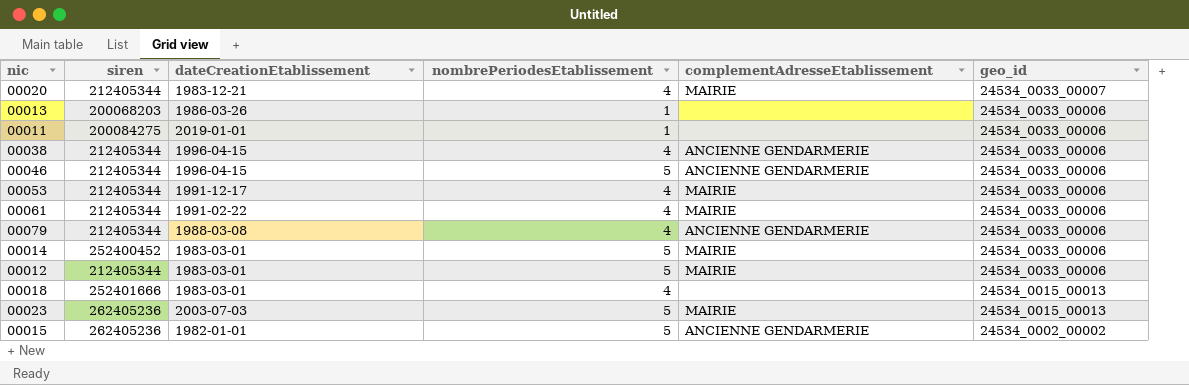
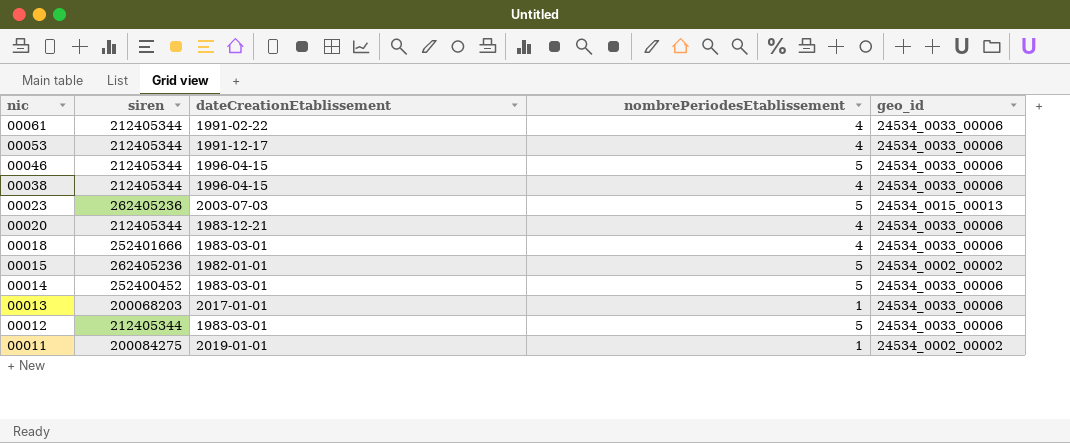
row order: geo_id descending -> nic descending
column complementAdresseEtablissement | position: 5 -> none
row 00079: 212405344 | 1988-03-08 | 4 | ANCIENNE GENDARMERIE | 24534_0033_00006 -> none
00020 | geo_id: 24534_0033_00007 -> 24534_0033_00006
00018 | geo_id: 24534_0015_00013 -> 24534_0033_00006
00013 | dateCreationEtablissement: 1986-03-26 -> 2017-01-01
00011 | geo_id: 24534_0033_00006 -> 24534_0002_00002

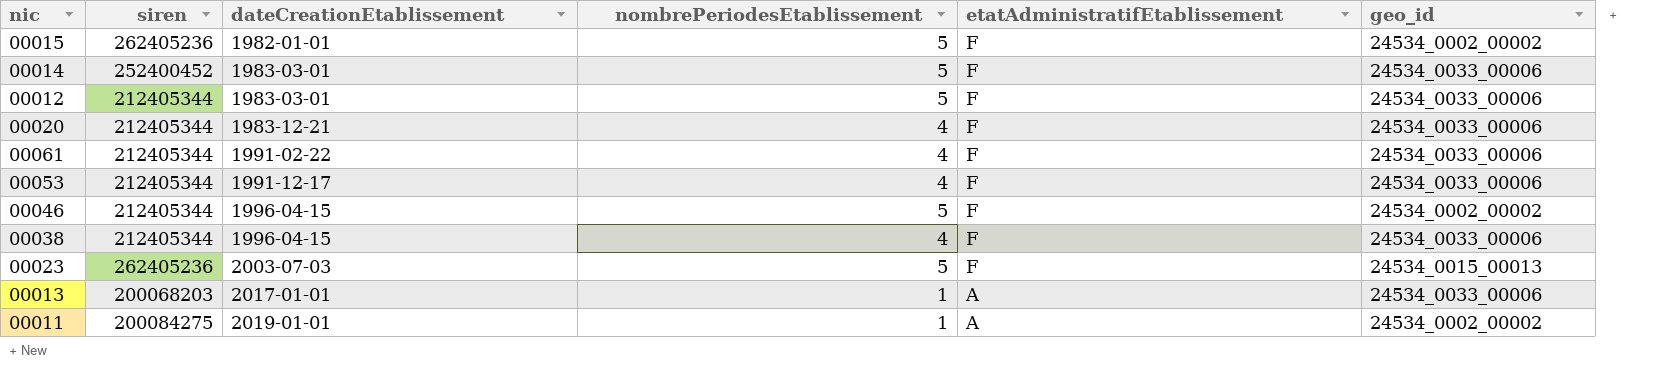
row order: nic descending -> dateCreationEtablissement ascending
column etatAdministratifEtablissement | position: none -> 5
row 00018: 252401666 | 1983-03-01 | 4 | 24534_0033_00006 -> none
00046 | geo_id: 24534_0033_00006 -> 24534_0002_00002

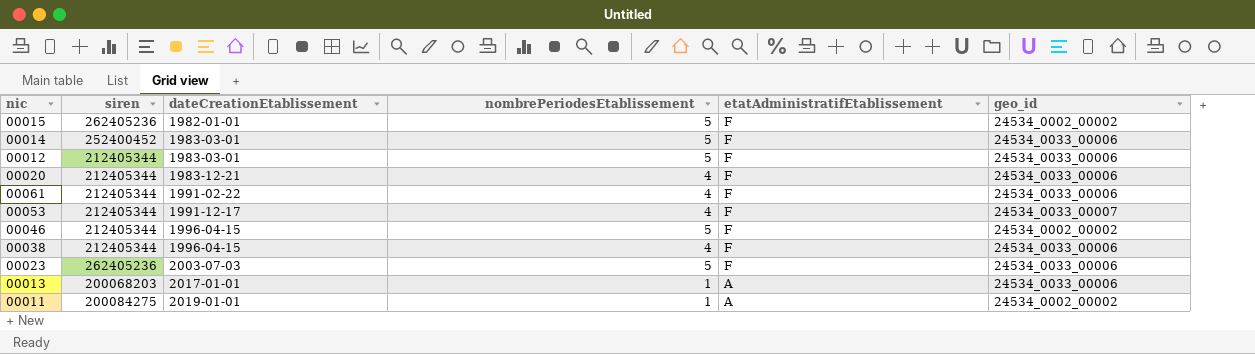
00053 | geo_id: 24534_0033_00006 -> 24534_0033_00007
00023 | geo_id: 24534_0015_00013 -> 24534_0033_00006

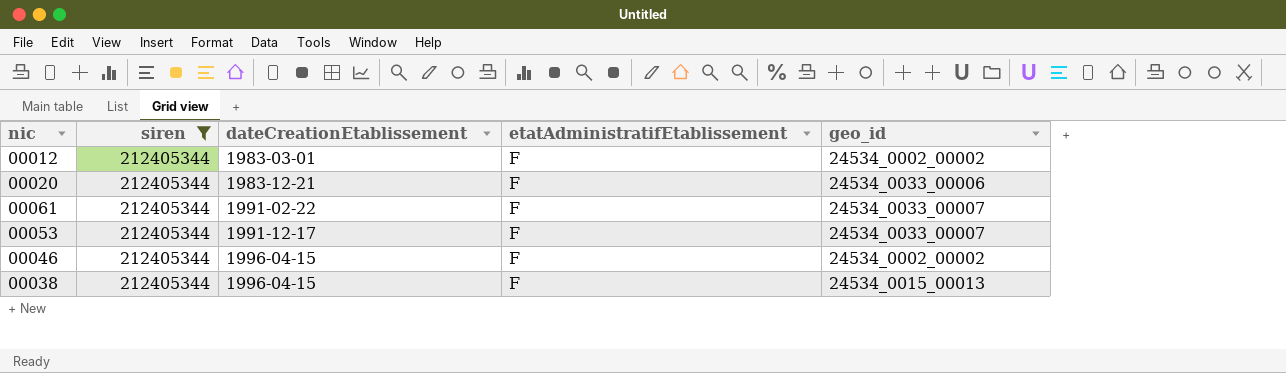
filter: none -> siren = 212405344
column nombrePeriodesEtablissement | position: 4 -> none
00012 | geo_id: 24534_0033_00006 -> 24534_0002_00002
00061 | geo_id: 24534_0033_00006 -> 24534_0033_00007
00038 | geo_id: 24534_0033_00006 -> 24534_0015_00013

